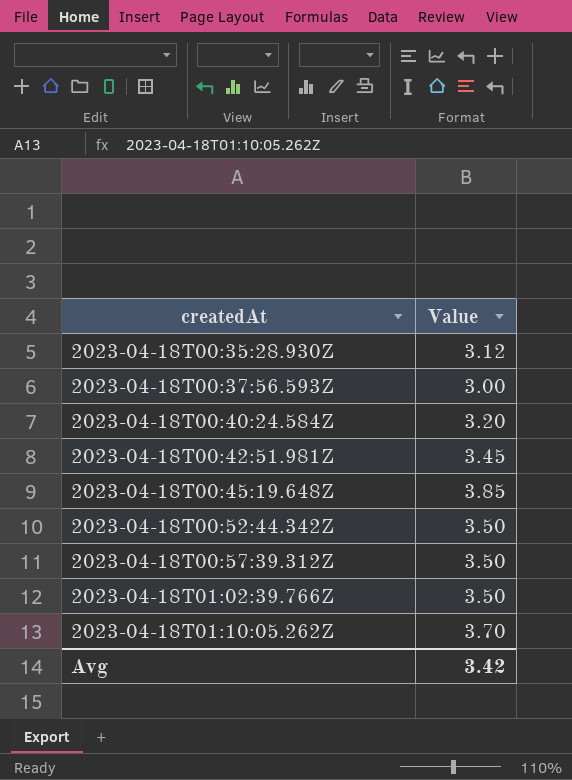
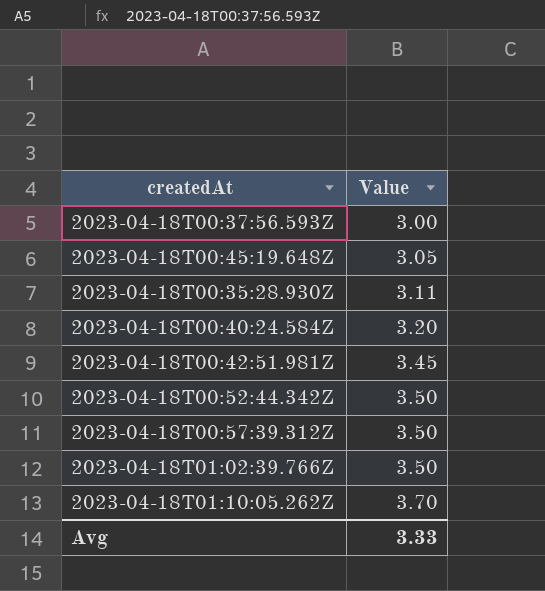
row order: createdAt ascending -> Value ascending
2023-04-18T00:45:19.648Z | Value: 3.85 -> 3.05
2023-04-18T00:35:28.930Z | Value: 3.12 -> 3.11
Avg | Value: 3.42 -> 3.33

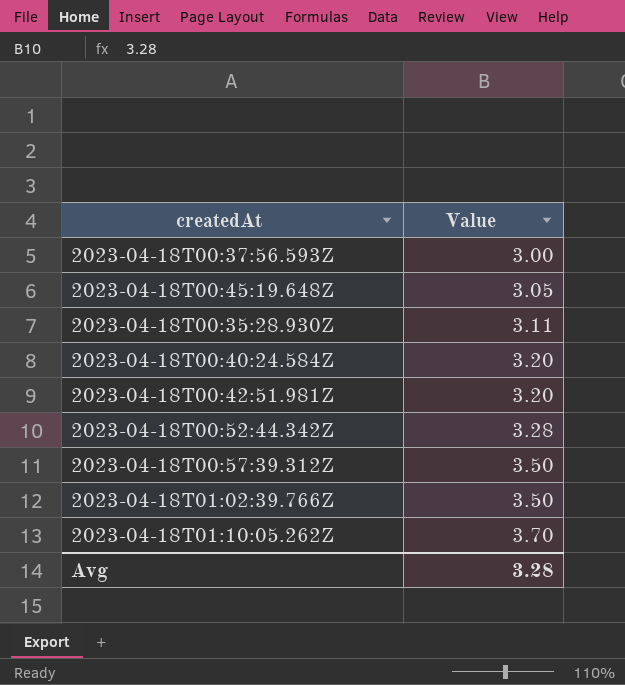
2023-04-18T00:42:51.981Z | Value: 3.45 -> 3.20
2023-04-18T00:52:44.342Z | Value: 3.50 -> 3.28
Avg | Value: 3.33 -> 3.28

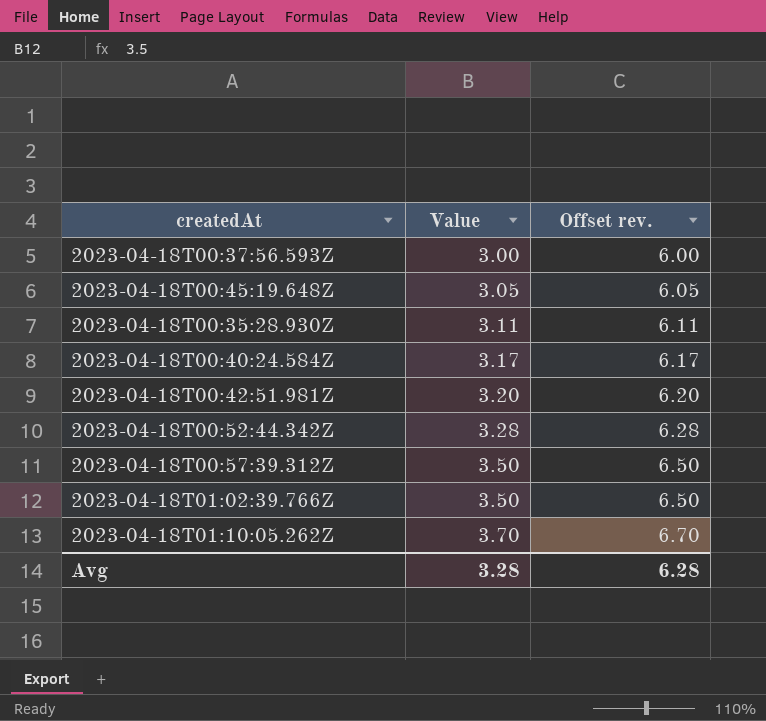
column Offset rev. | formula: none -> [Value] + 3
2023-04-18T00:40:24.584Z | Value: 3.20 -> 3.17

